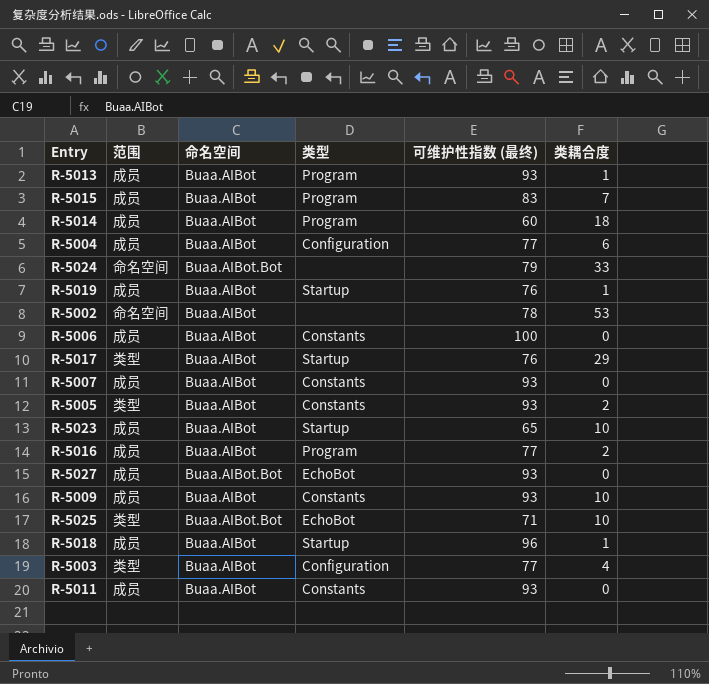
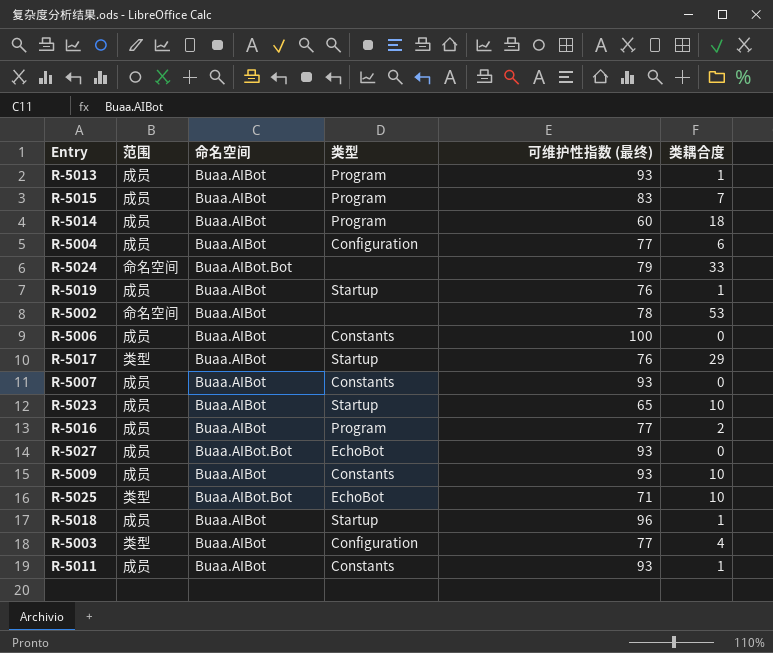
row R-5005: 类型 | Buaa.AIBot | Constants | 93 | 2 -> none
R-5011 | 类耦合度: 0 -> 1

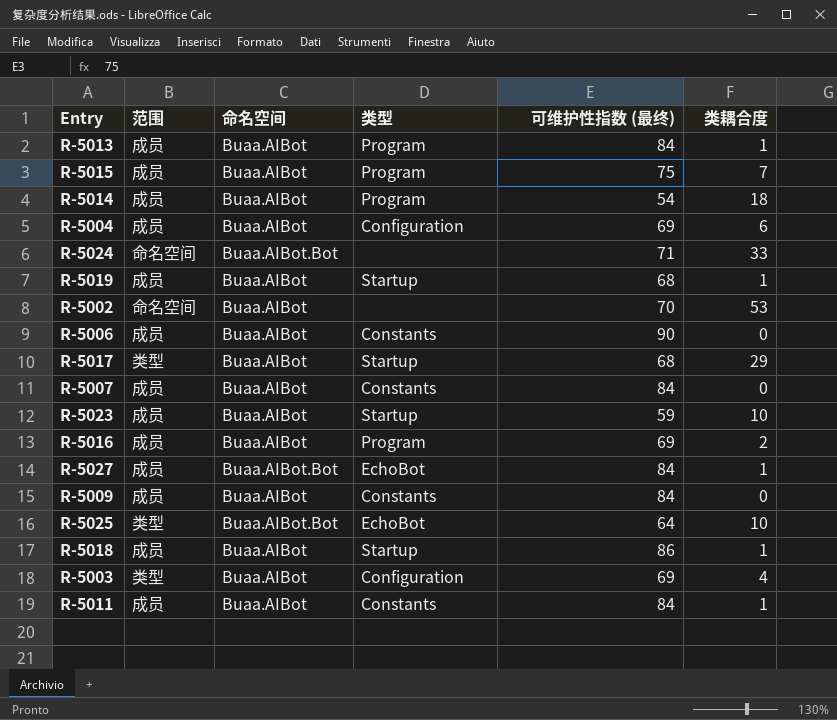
R-5013 | 可维护性指数 (最终): 93 -> 84
R-5015 | 可维护性指数 (最终): 83 -> 75
R-5014 | 可维护性指数 (最终): 60 -> 54
R-5004 | 可维护性指数 (最终): 77 -> 69
R-5024 | 可维护性指数 (最终): 79 -> 71
R-5019 | 可维护性指数 (最终): 76 -> 68
R-5002 | 可维护性指数 (最终): 78 -> 70
R-5006 | 可维护性指数 (最终): 100 -> 90
R-5017 | 可维护性指数 (最终): 76 -> 68
R-5007 | 可维护性指数 (最终): 93 -> 84
R-5023 | 可维护性指数 (最终): 65 -> 59
R-5016 | 可维护性指数 (最终): 77 -> 69
R-5027 | 可维护性指数 (最终): 93 -> 84
R-5027 | 类耦合度: 0 -> 1
R-5009 | 可维护性指数 (最终): 93 -> 84
R-5009 | 类耦合度: 10 -> 0
R-5025 | 可维护性指数 (最终): 71 -> 64
R-5018 | 可维护性指数 (最终): 96 -> 86
R-5003 | 可维护性指数 (最终): 77 -> 69
R-5011 | 可维护性指数 (最终): 93 -> 84

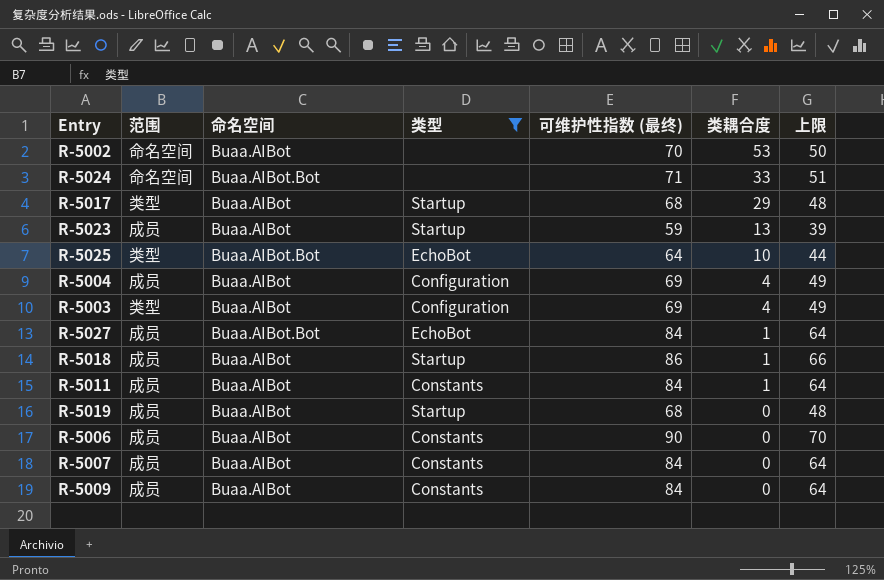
filter: none -> 类型 != Program
row order: none -> 类耦合度 descending
column 上限 | formula: none -> [可维护性指数 (最终)] - 20
R-5023 | 类耦合度: 10 -> 13
R-5004 | 类耦合度: 6 -> 4
R-5019 | 类耦合度: 1 -> 0

